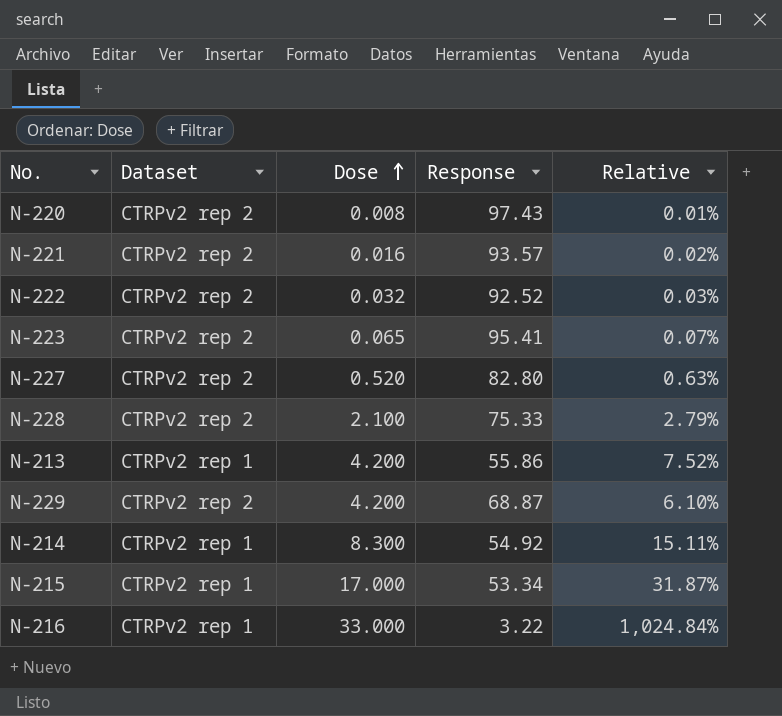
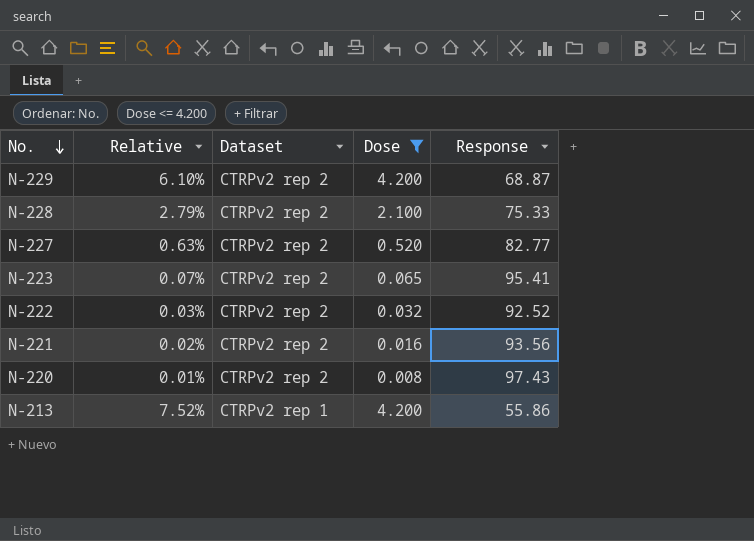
filter: none -> Dose <= 4.200
row order: Dose ascending -> No. descending
column Relative | position: 5 -> 2
N-227 | Response: 82.80 -> 82.77
N-221 | Response: 93.57 -> 93.56

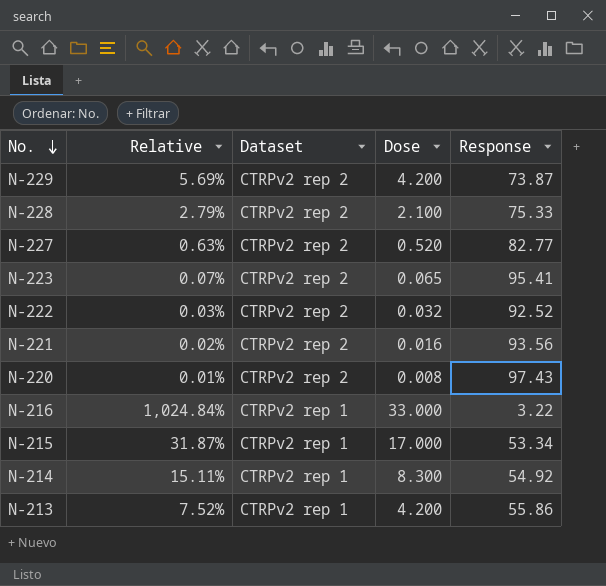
filter: Dose <= 4.200 -> none
N-229 | Relative: 6.10% -> 5.69%
N-229 | Response: 68.87 -> 73.87

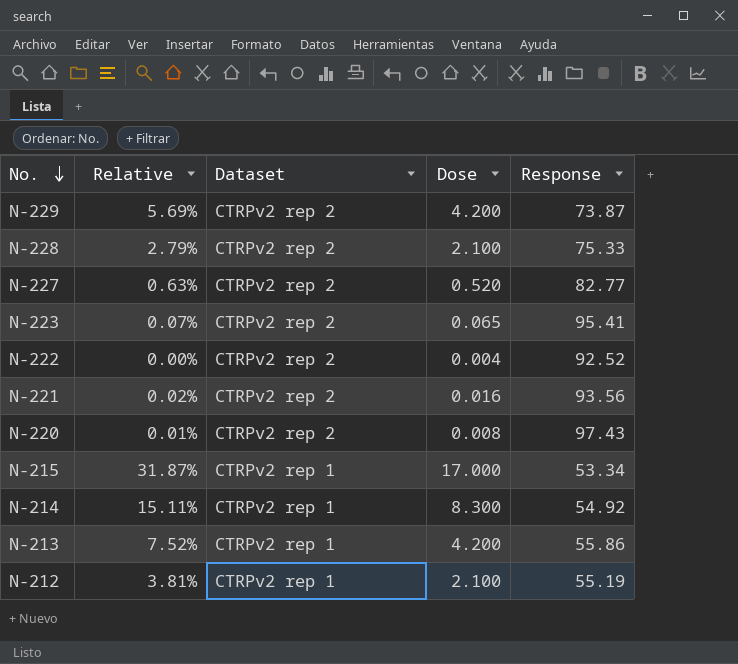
row N-216: 1,024.84% | CTRPv2 rep 1 | 33.000 | 3.22 -> none
N-222 | Relative: 0.03% -> 0.00%
N-222 | Dose: 0.032 -> 0.004
row N-212: none -> 3.81% | CTRPv2 rep 1 | 2.100 | 55.19

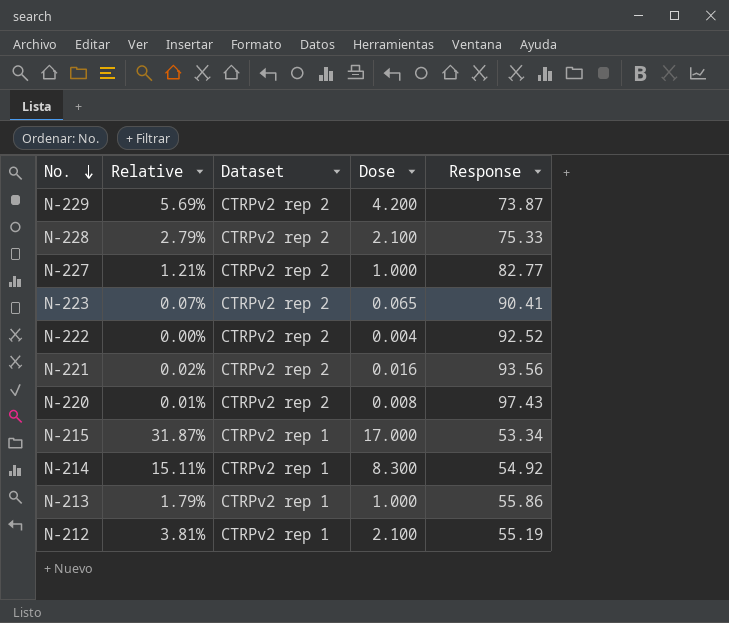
N-227 | Relative: 0.63% -> 1.21%
N-227 | Dose: 0.520 -> 1.000
N-223 | Response: 95.41 -> 90.41
N-213 | Relative: 7.52% -> 1.79%
N-213 | Dose: 4.200 -> 1.000

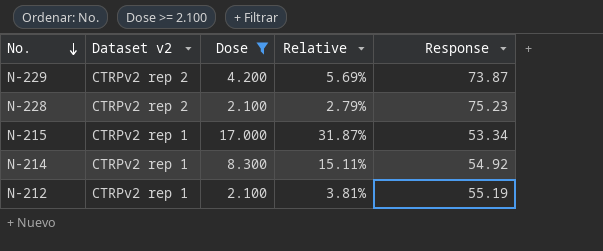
filter: none -> Dose >= 2.100
column name: Dataset -> Dataset v2
column Relative | position: 2 -> 4
N-228 | Response: 75.33 -> 75.23

